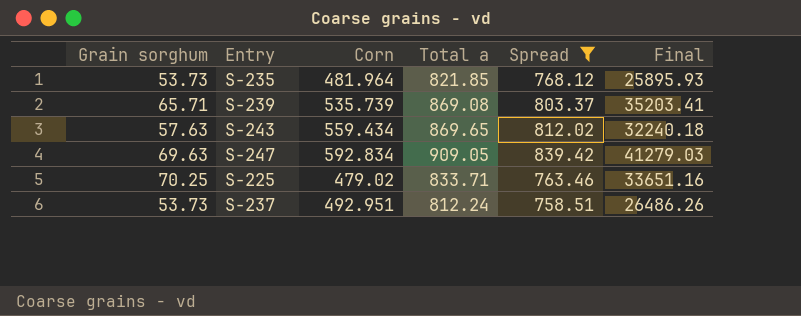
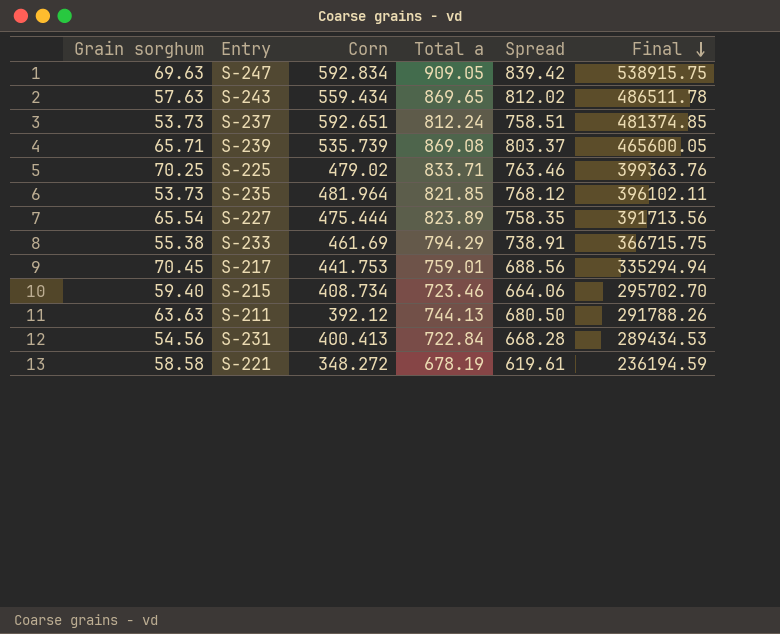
filter: Spread >= 758.51 -> none
row order: none -> Final descending
column Final | formula: [Grain sorghum] * [Corn] -> [Corn] * [Total a]
S-237 | Corn: 492.951 -> 592.651

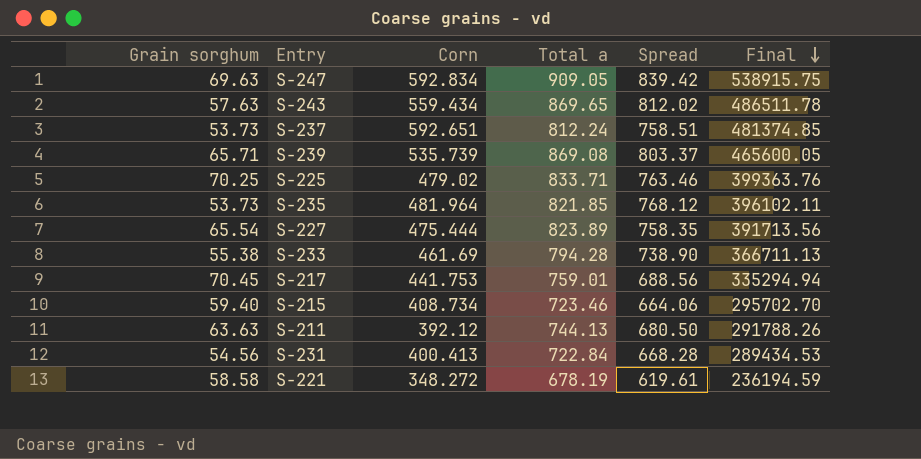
S-233 | Total a: 794.29 -> 794.28
S-233 | Spread: 738.91 -> 738.90
S-233 | Final: 366715.75 -> 366711.13

